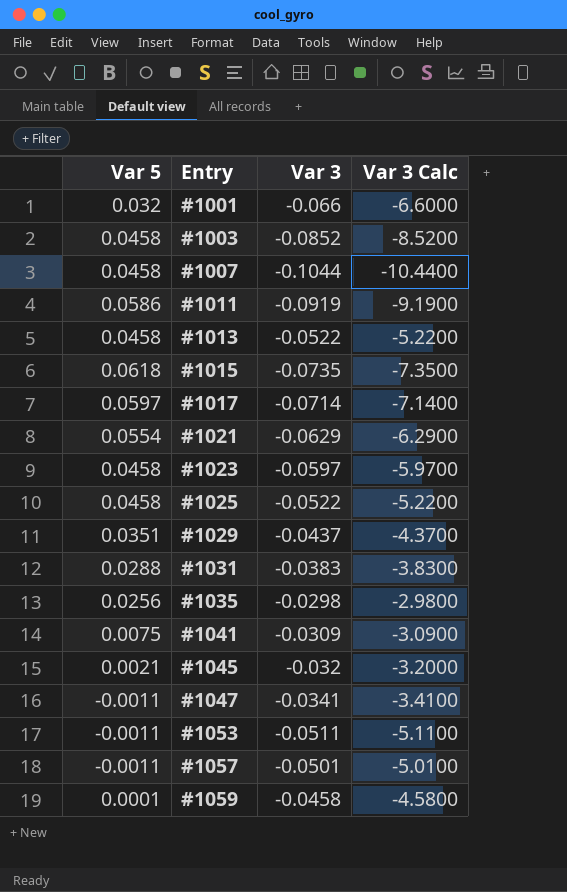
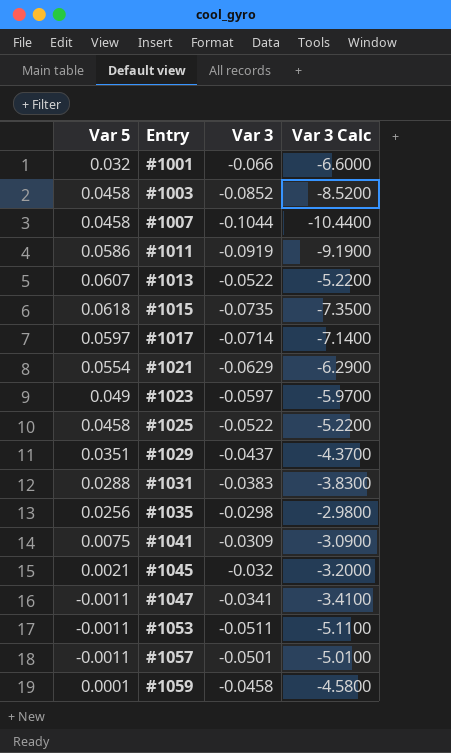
#1013 | Var 5: 0.0458 -> 0.0607
#1023 | Var 5: 0.0458 -> 0.049

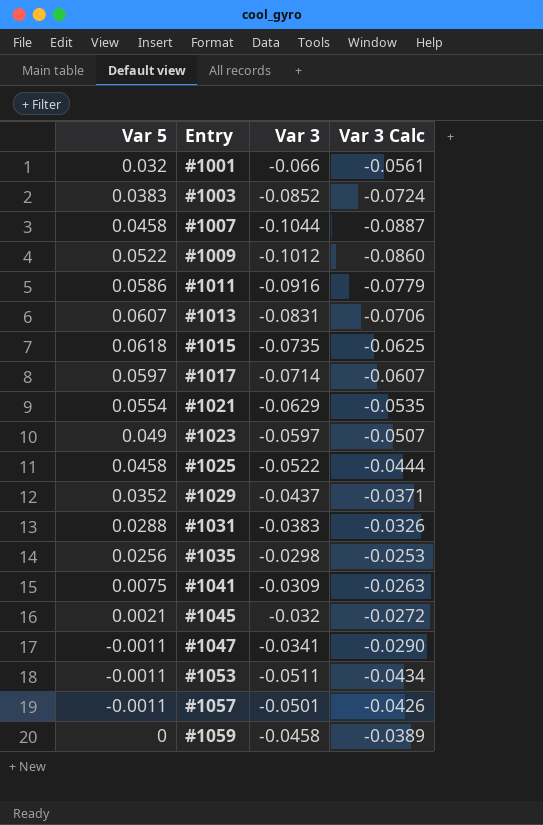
column Var 3 Calc | formula: [Var 3] * 100 -> [Var 3] * 0.85
#1003 | Var 5: 0.0458 -> 0.0383
row #1009: none -> 0.0522 | -0.1012 | -0.0860
#1011 | Var 3: -0.0919 -> -0.0916
#1013 | Var 3: -0.0522 -> -0.0831
#1029 | Var 5: 0.0351 -> 0.0352
#1059 | Var 5: 0.0001 -> 0

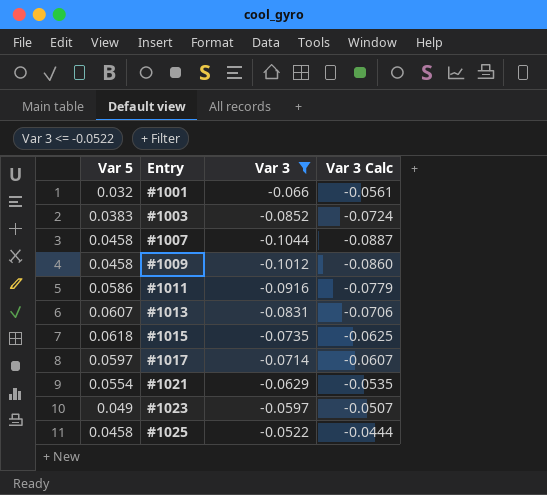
filter: none -> Var 3 <= -0.0522
#1009 | Var 5: 0.0522 -> 0.0458

